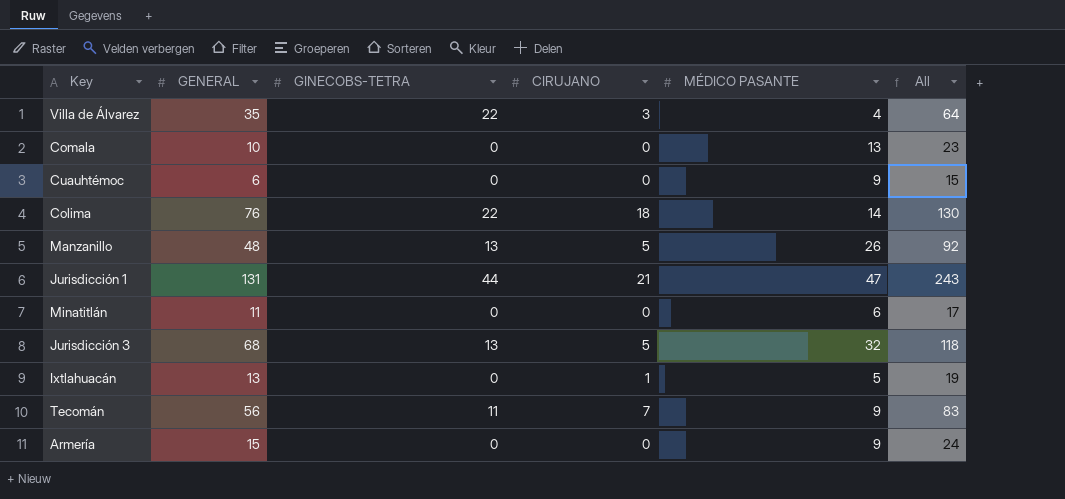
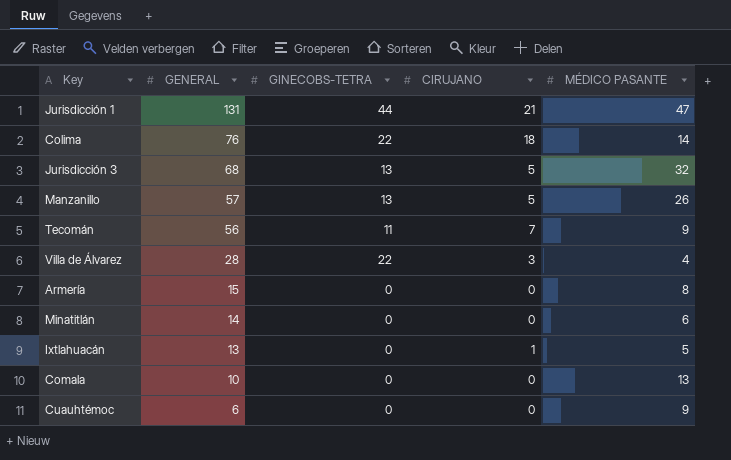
row order: none -> GENERAL descending
column All | formula: [GENERAL] + [GINECOBS-TETRA] + [CIRUJANO] + [MÉDICO PASANTE] -> none
Manzanillo | GENERAL: 48 -> 57
Villa de Álvarez | GENERAL: 35 -> 28
Armería | MÉDICO PASANTE: 9 -> 8
Minatitlán | GENERAL: 11 -> 14

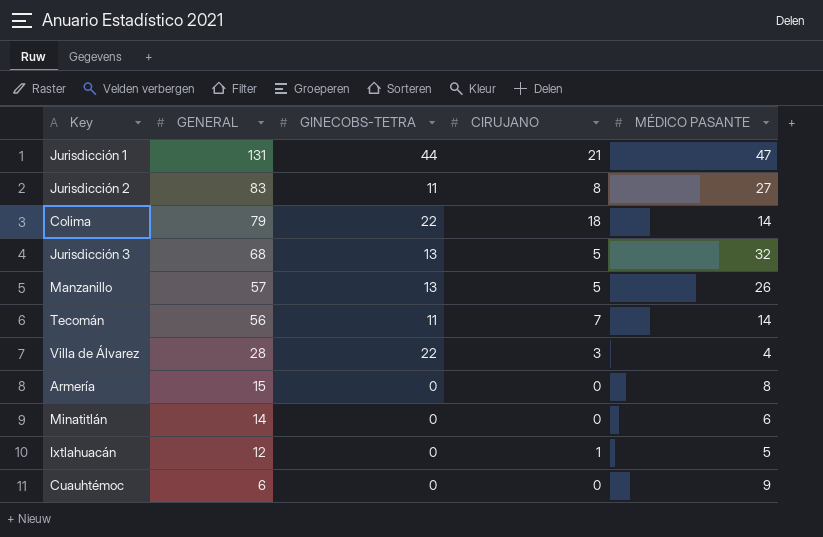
row Comala: 10 | 0 | 0 | 13 -> none
row Jurisdicción 2: none -> 83 | 11 | 8 | 27
Colima | GENERAL: 76 -> 79
Tecomán | MÉDICO PASANTE: 9 -> 14
Ixtlahuacán | GENERAL: 13 -> 12

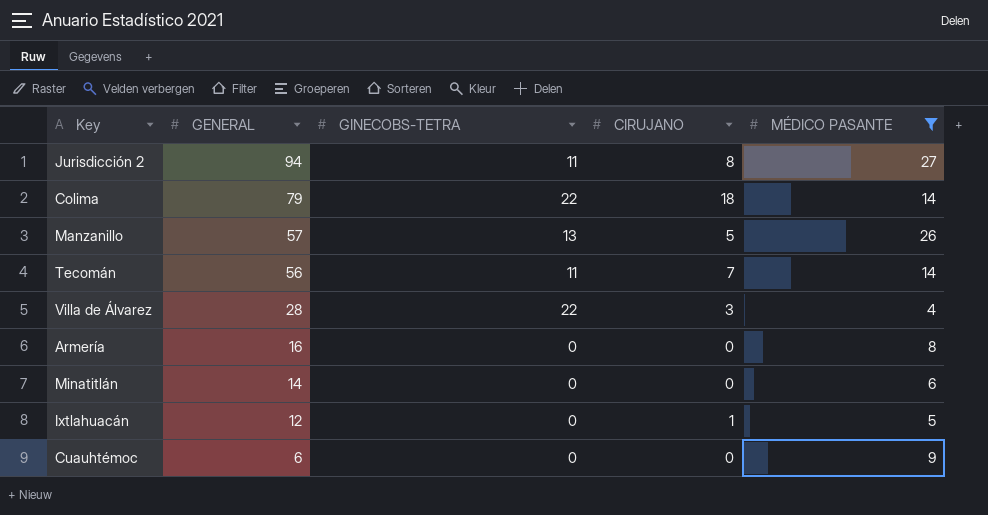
filter: none -> MÉDICO PASANTE <= 27
Jurisdicción 2 | GENERAL: 83 -> 94
Armería | GENERAL: 15 -> 16

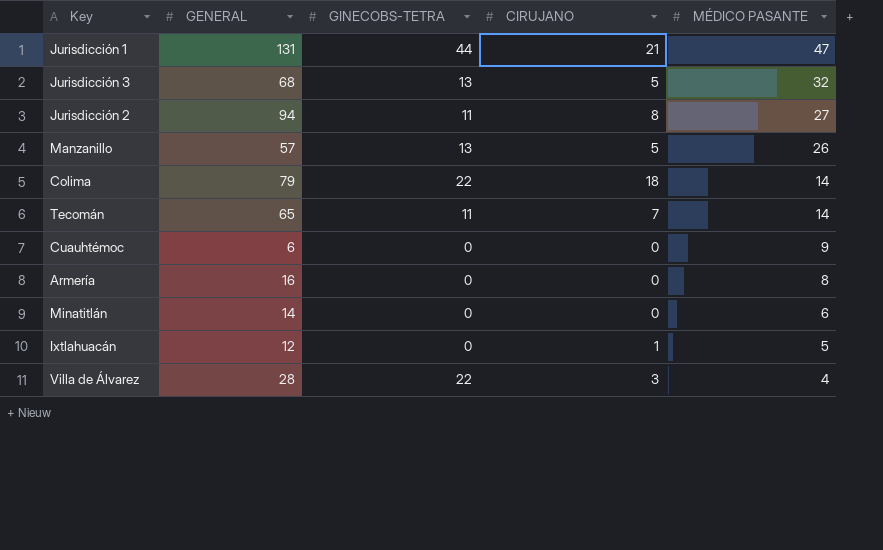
filter: MÉDICO PASANTE <= 27 -> none
row order: GENERAL descending -> MÉDICO PASANTE descending
Tecomán | GENERAL: 56 -> 65

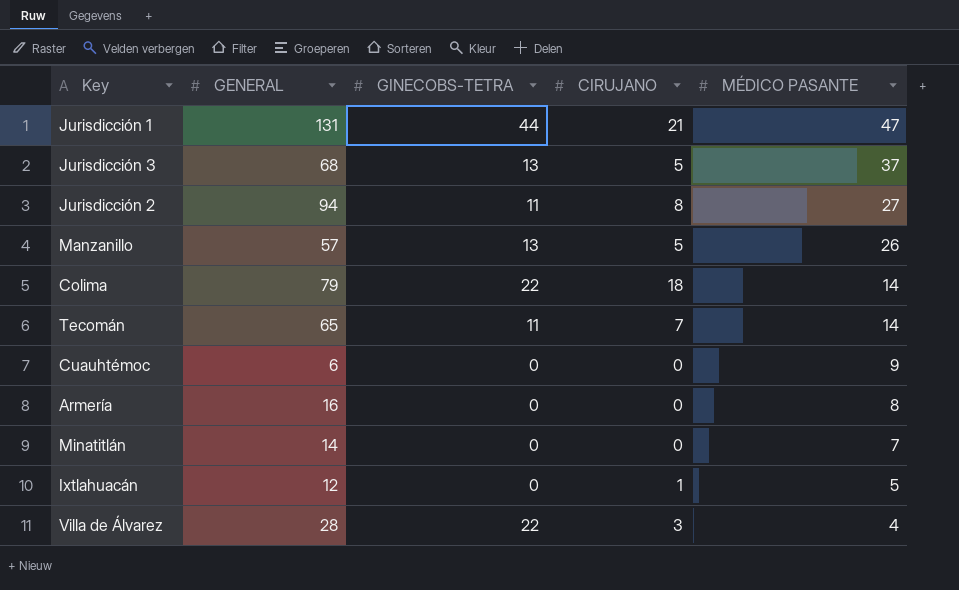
Jurisdicción 3 | MÉDICO PASANTE: 32 -> 37
Minatitlán | MÉDICO PASANTE: 6 -> 7

